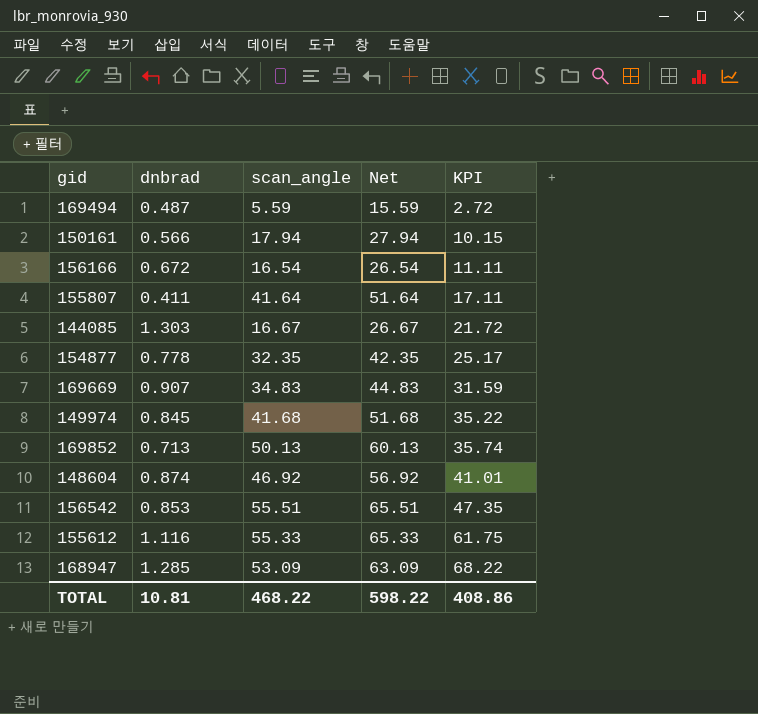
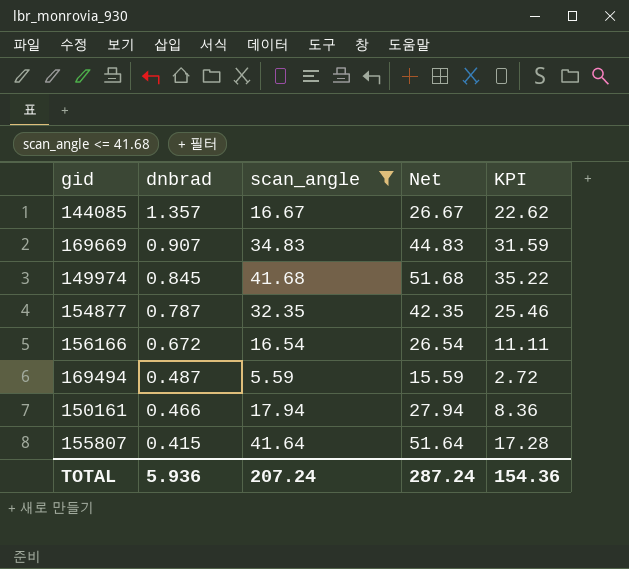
filter: none -> scan_angle <= 41.68
row order: KPI ascending -> dnbrad descending
144085 | dnbrad: 1.303 -> 1.357
144085 | KPI: 21.72 -> 22.62
154877 | dnbrad: 0.778 -> 0.787
154877 | KPI: 25.17 -> 25.46
150161 | dnbrad: 0.566 -> 0.466
150161 | KPI: 10.15 -> 8.36
155807 | dnbrad: 0.411 -> 0.415
155807 | KPI: 17.11 -> 17.28
TOTAL | dnbrad: 10.81 -> 5.936
TOTAL | scan_angle: 468.22 -> 207.24
TOTAL | Net: 598.22 -> 287.24
TOTAL | KPI: 408.86 -> 154.36

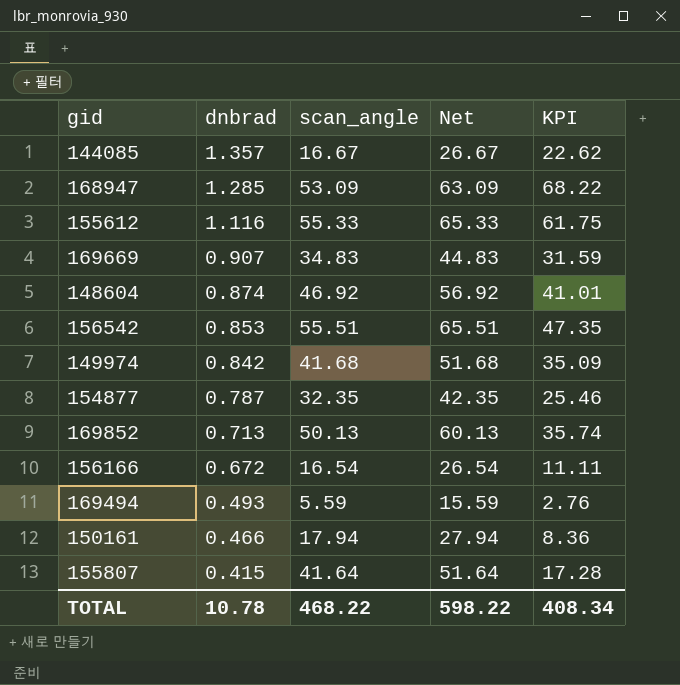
filter: scan_angle <= 41.68 -> none
149974 | dnbrad: 0.845 -> 0.842
149974 | KPI: 35.22 -> 35.09
169494 | dnbrad: 0.487 -> 0.493
169494 | KPI: 2.72 -> 2.76
TOTAL | dnbrad: 5.936 -> 10.78
TOTAL | scan_angle: 207.24 -> 468.22
TOTAL | Net: 287.24 -> 598.22
TOTAL | KPI: 154.36 -> 408.34

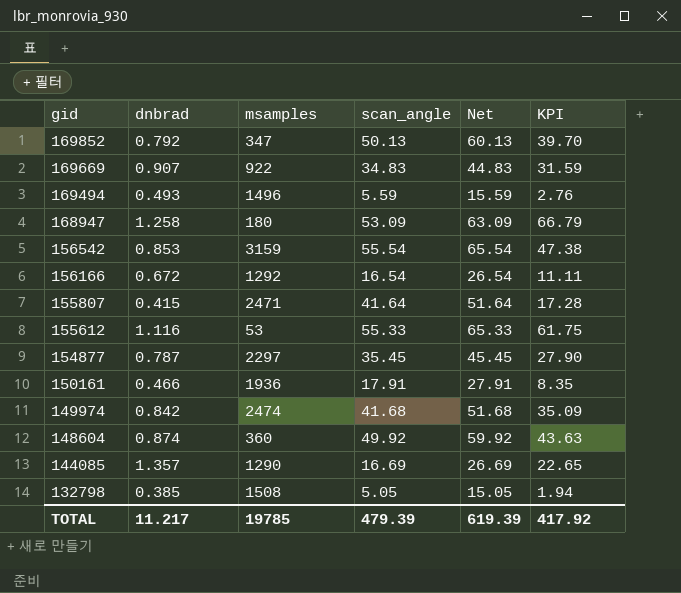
row order: dnbrad descending -> gid descending
column msamples | position: none -> 3
169852 | dnbrad: 0.713 -> 0.792
169852 | KPI: 35.74 -> 39.70
168947 | dnbrad: 1.285 -> 1.258
168947 | KPI: 68.22 -> 66.79
156542 | scan_angle: 55.51 -> 55.54
156542 | Net: 65.51 -> 65.54
156542 | KPI: 47.35 -> 47.38
154877 | scan_angle: 32.35 -> 35.45
154877 | Net: 42.35 -> 45.45
154877 | KPI: 25.46 -> 27.90
150161 | scan_angle: 17.94 -> 17.91
150161 | Net: 27.94 -> 27.91
150161 | KPI: 8.36 -> 8.35
148604 | scan_angle: 46.92 -> 49.92
148604 | Net: 56.92 -> 59.92
148604 | KPI: 41.01 -> 43.63
144085 | scan_angle: 16.67 -> 16.69
144085 | Net: 26.67 -> 26.69
144085 | KPI: 22.62 -> 22.65
row 132798: none -> 0.385 | 1508 | 5.05 | 15.05 | 1.94
TOTAL | dnbrad: 10.78 -> 11.217
TOTAL | scan_angle: 468.22 -> 479.39
TOTAL | Net: 598.22 -> 619.39
TOTAL | KPI: 408.34 -> 417.92

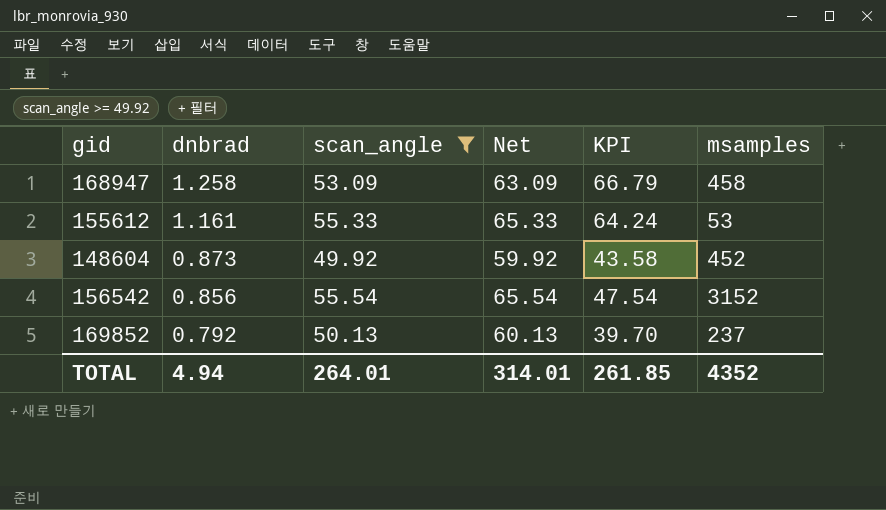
filter: none -> scan_angle >= 49.92
row order: gid descending -> dnbrad descending
column msamples | position: 3 -> 6
168947 | msamples: 180 -> 458
155612 | dnbrad: 1.116 -> 1.161
155612 | KPI: 61.75 -> 64.24
148604 | dnbrad: 0.874 -> 0.873
148604 | KPI: 43.63 -> 43.58
148604 | msamples: 360 -> 452
156542 | dnbrad: 0.853 -> 0.856
156542 | KPI: 47.38 -> 47.54
156542 | msamples: 3159 -> 3152
169852 | msamples: 347 -> 237
TOTAL | dnbrad: 11.217 -> 4.94
TOTAL | scan_angle: 479.39 -> 264.01
TOTAL | Net: 619.39 -> 314.01
TOTAL | KPI: 417.92 -> 261.85
TOTAL | msamples: 19785 -> 4352

